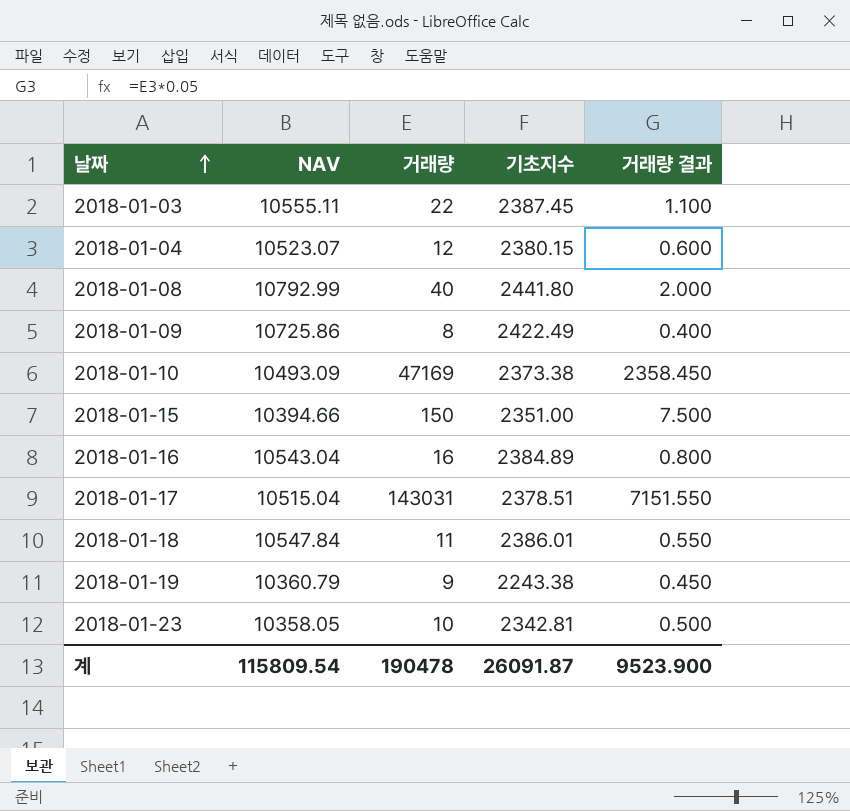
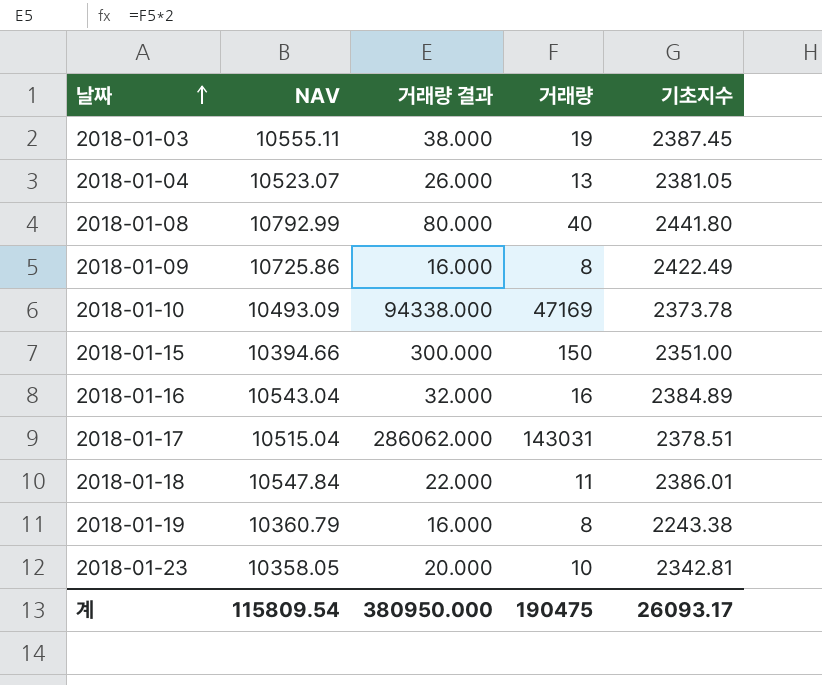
column 거래량 결과 | formula: [거래량] * 0.05 -> [거래량] * 2
column 거래량 결과 | position: 5 -> 3
2018-01-03 | 거래량: 22 -> 19
2018-01-04 | 거래량: 12 -> 13
2018-01-04 | 기초지수: 2380.15 -> 2381.05
2018-01-10 | 기초지수: 2373.38 -> 2373.78
2018-01-19 | 거래량: 9 -> 8
계 | 거래량 결과: 9523.900 -> 380950.000
계 | 거래량: 190478 -> 190475
계 | 기초지수: 26091.87 -> 26093.17

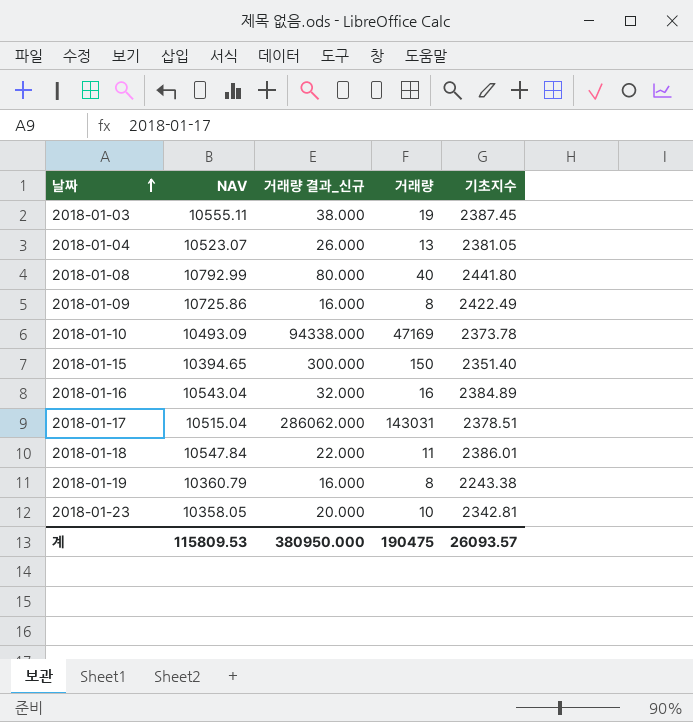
column name: 거래량 결과 -> 거래량 결과_신규
2018-01-15 | NAV: 10394.66 -> 10394.65
2018-01-15 | 기초지수: 2351.00 -> 2351.40
계 | NAV: 115809.54 -> 115809.53
계 | 기초지수: 26093.17 -> 26093.57

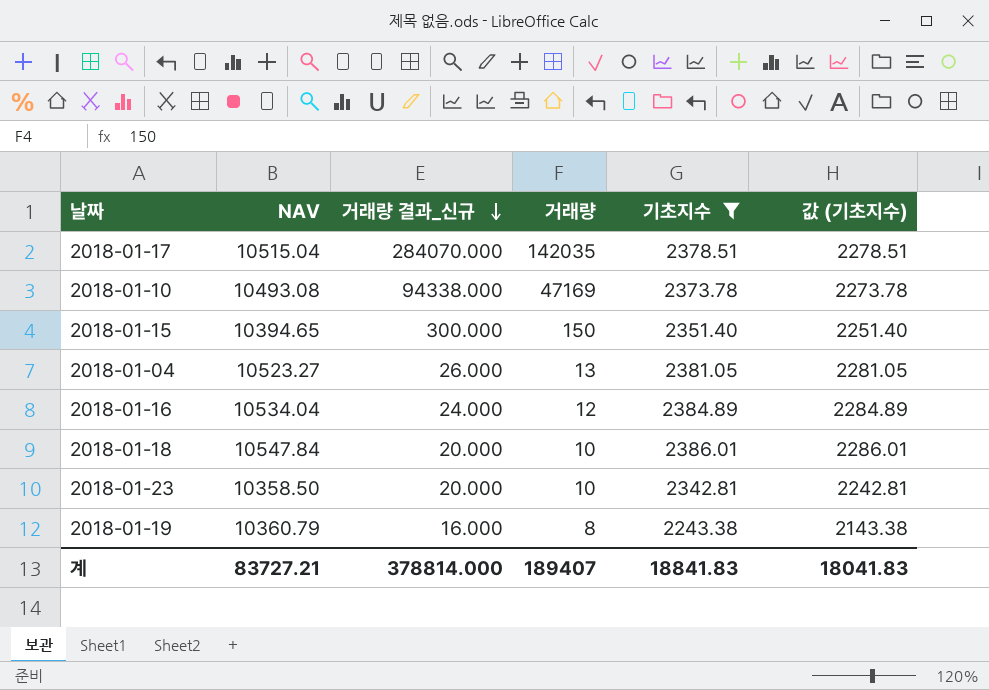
filter: none -> 기초지수 <= 2386.01
row order: 날짜 ascending -> 거래량 결과_신규 descending
column 값 (기초지수) | formula: none -> [기초지수] - 100
2018-01-17 | 거래량 결과_신규: 286062.000 -> 284070.000
2018-01-17 | 거래량: 143031 -> 142035
2018-01-10 | NAV: 10493.09 -> 10493.08
2018-01-04 | NAV: 10523.07 -> 10523.27
2018-01-16 | NAV: 10543.04 -> 10534.04
2018-01-16 | 거래량 결과_신규: 32.000 -> 24.000
2018-01-16 | 거래량: 16 -> 12
2018-01-18 | 거래량 결과_신규: 22.000 -> 20.000
2018-01-18 | 거래량: 11 -> 10
2018-01-23 | NAV: 10358.05 -> 10358.50
계 | NAV: 115809.53 -> 83727.21
계 | 거래량 결과_신규: 380950.000 -> 378814.000
계 | 거래량: 190475 -> 189407
계 | 기초지수: 26093.57 -> 18841.83

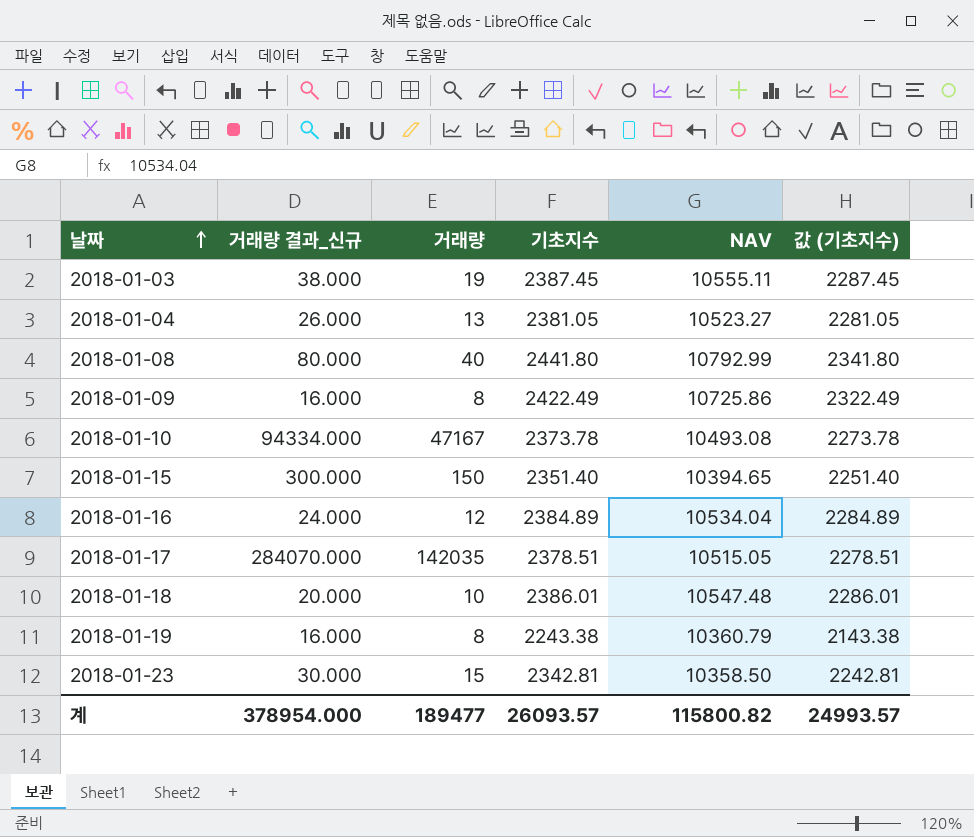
filter: 기초지수 <= 2386.01 -> none
row order: 거래량 결과_신규 descending -> 날짜 ascending
column NAV | position: 2 -> 5
2018-01-10 | 거래량 결과_신규: 94338.000 -> 94334.000
2018-01-10 | 거래량: 47169 -> 47167
2018-01-17 | NAV: 10515.04 -> 10515.05
2018-01-18 | NAV: 10547.84 -> 10547.48
2018-01-23 | 거래량 결과_신규: 20.000 -> 30.000
2018-01-23 | 거래량: 10 -> 15
계 | 거래량 결과_신규: 378814.000 -> 378954.000
계 | 거래량: 189407 -> 189477
계 | 기초지수: 18841.83 -> 26093.57
계 | NAV: 83727.21 -> 115800.82
계 | 값 (기초지수): 18041.83 -> 24993.57

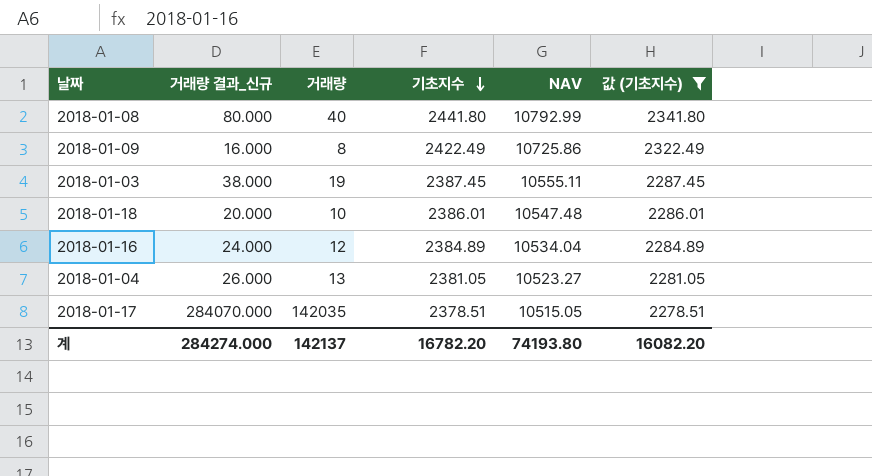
filter: none -> 값 (기초지수) >= 2278.51
row order: 날짜 ascending -> 기초지수 descending
계 | 거래량 결과_신규: 378954.000 -> 284274.000
계 | 거래량: 189477 -> 142137
계 | 기초지수: 26093.57 -> 16782.20
계 | NAV: 115800.82 -> 74193.80
계 | 값 (기초지수): 24993.57 -> 16082.20

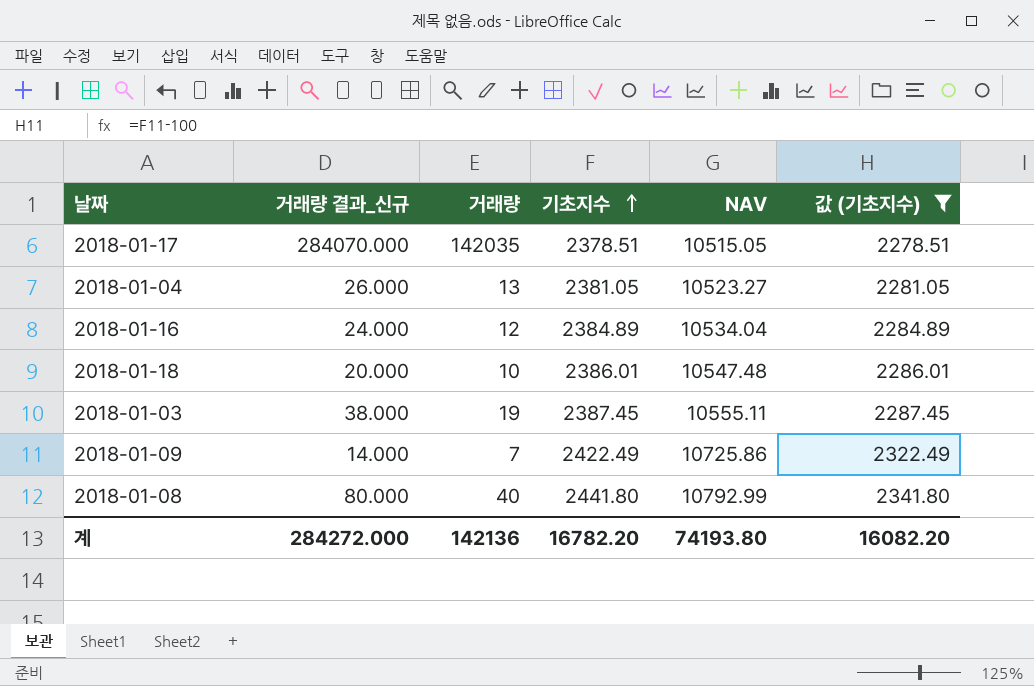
row order: 기초지수 descending -> 기초지수 ascending
2018-01-09 | 거래량 결과_신규: 16.000 -> 14.000
2018-01-09 | 거래량: 8 -> 7
계 | 거래량 결과_신규: 284274.000 -> 284272.000
계 | 거래량: 142137 -> 142136

